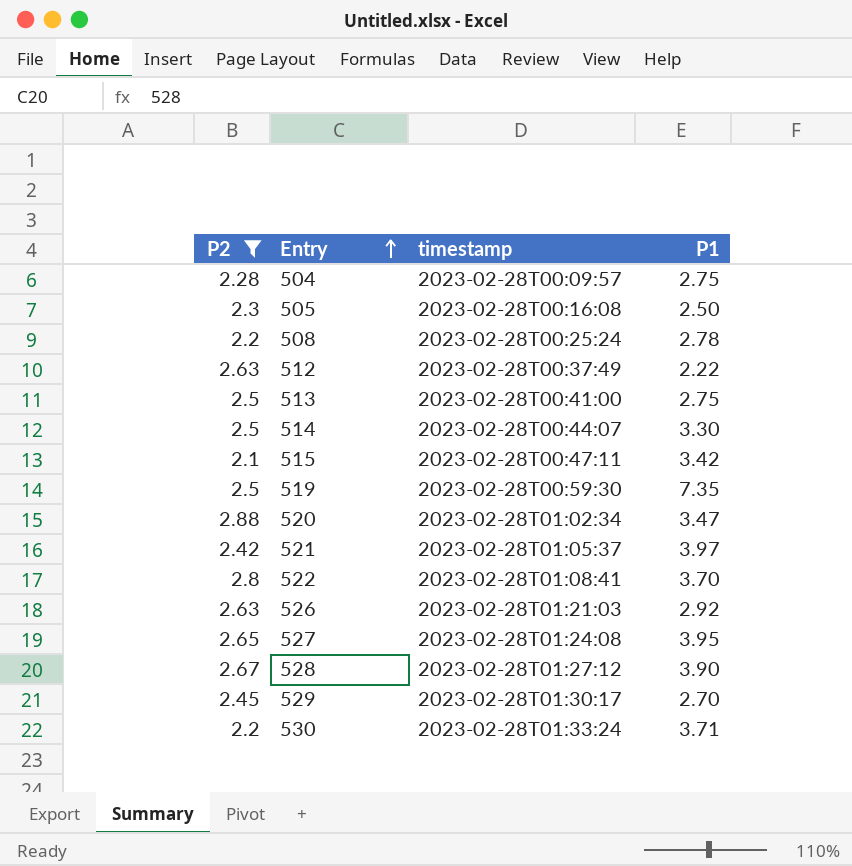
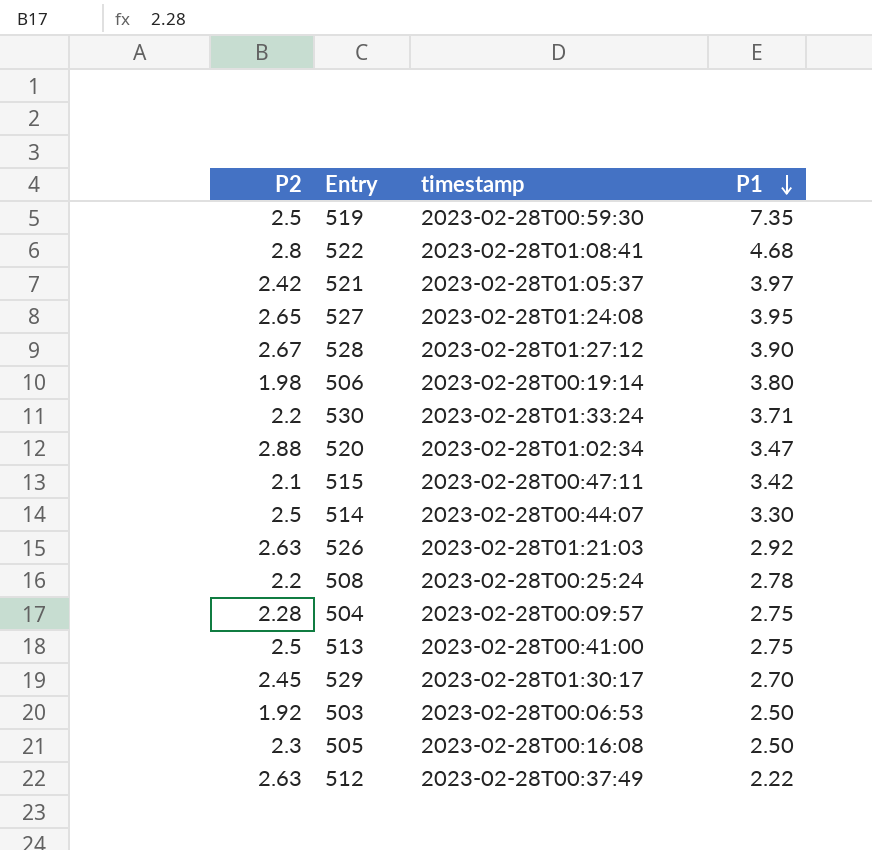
filter: P2 >= 2.1 -> none
row order: Entry ascending -> P1 descending
522 | P1: 3.70 -> 4.68

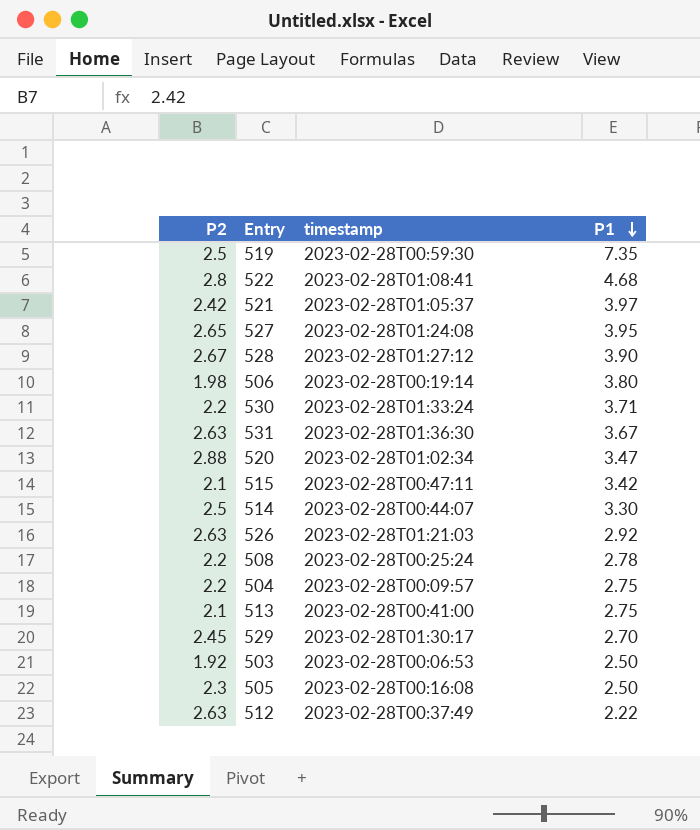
row 531: none -> 2.63 | 2023-02-28T01:36:30 | 3.67
504 | P2: 2.28 -> 2.2
513 | P2: 2.5 -> 2.1

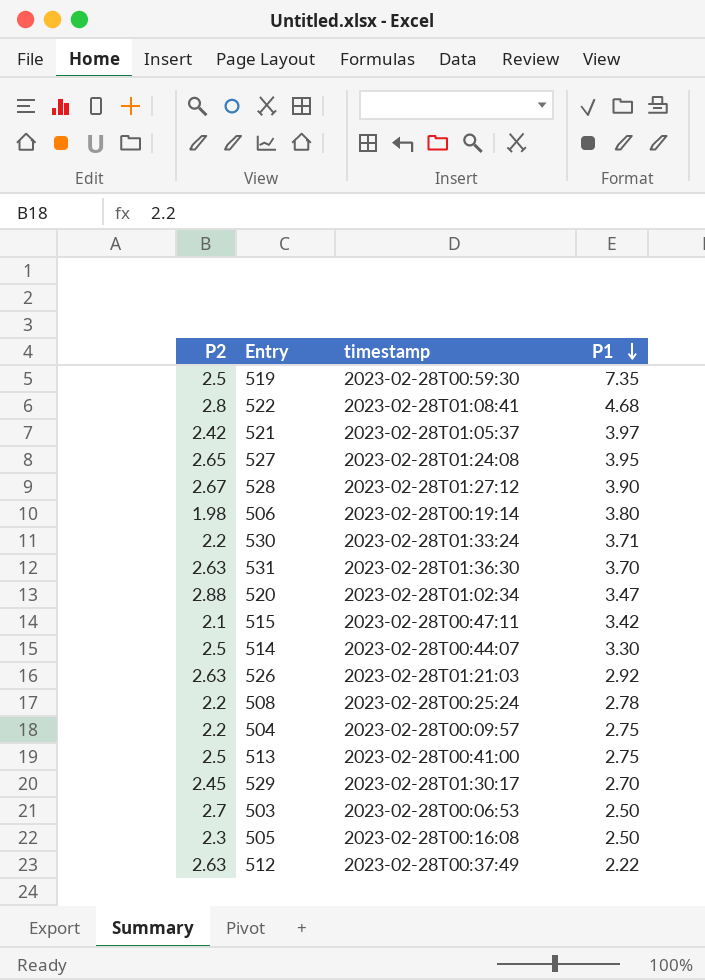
531 | P1: 3.67 -> 3.70
513 | P2: 2.1 -> 2.5
503 | P2: 1.92 -> 2.7

